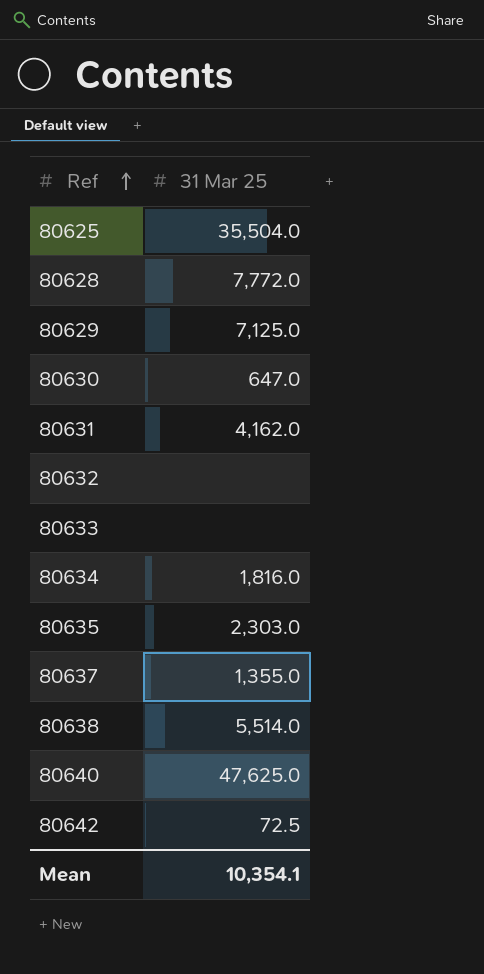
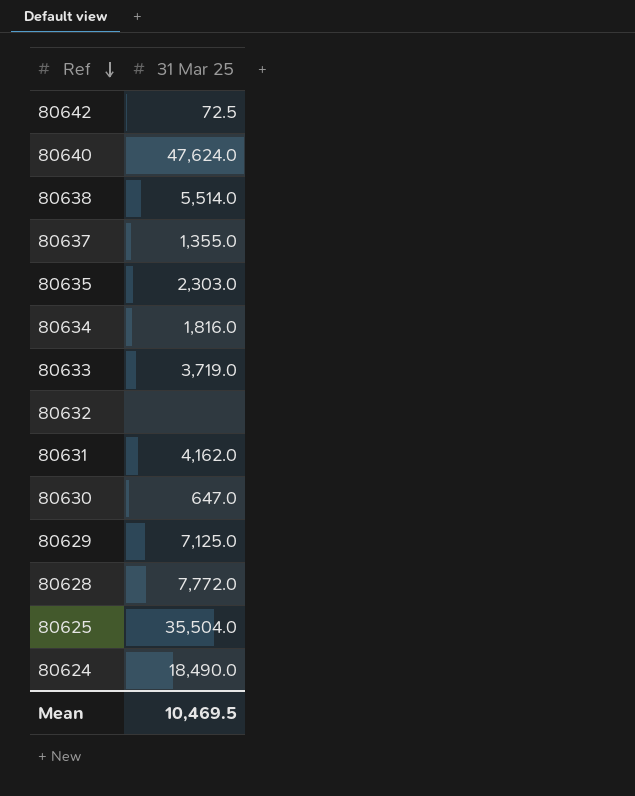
row order: Ref ascending -> Ref descending
80640 | 31 Mar 25: 47,625.0 -> 47,624.0
80633 | 31 Mar 25: none -> 3,719.0
row 80624: none -> 18,490.0
Mean | 31 Mar 25: 10,354.1 -> 10,469.5

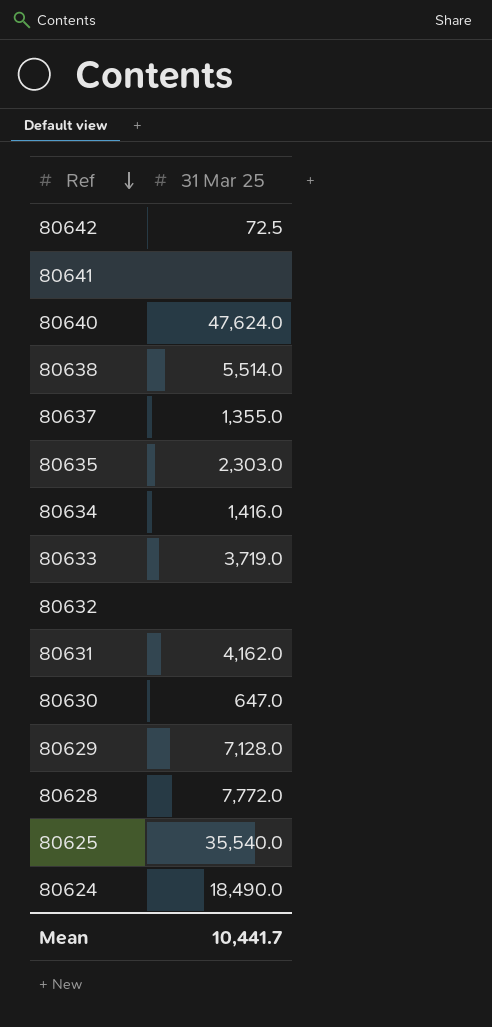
row 80641: none -> none
80634 | 31 Mar 25: 1,816.0 -> 1,416.0
80629 | 31 Mar 25: 7,125.0 -> 7,128.0
80625 | 31 Mar 25: 35,504.0 -> 35,540.0
Mean | 31 Mar 25: 10,469.5 -> 10,441.7

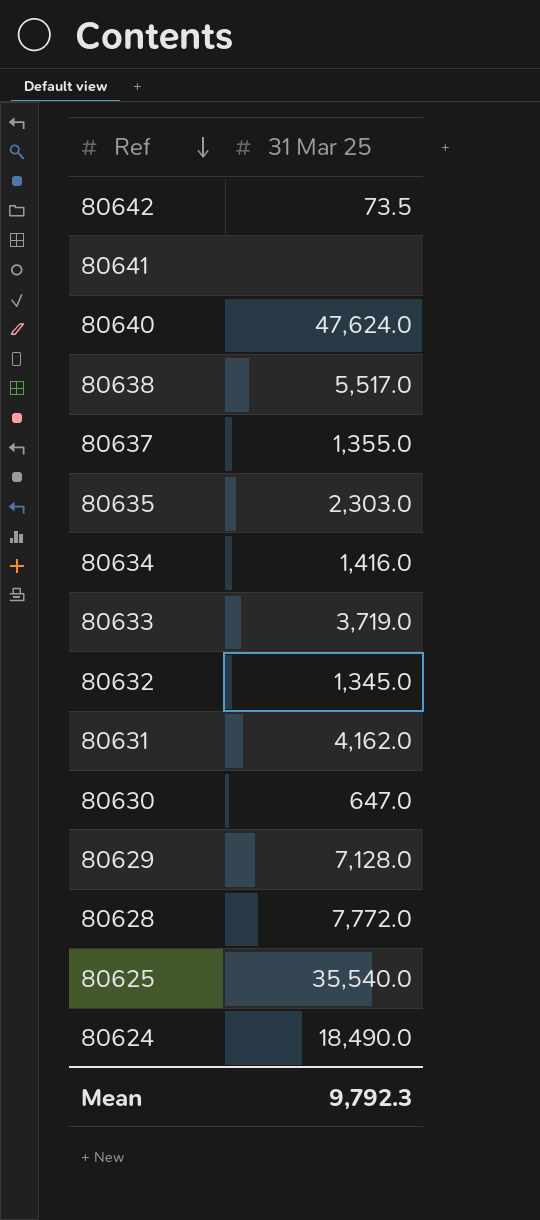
80642 | 31 Mar 25: 72.5 -> 73.5
80638 | 31 Mar 25: 5,514.0 -> 5,517.0
80632 | 31 Mar 25: none -> 1,345.0
Mean | 31 Mar 25: 10,441.7 -> 9,792.3

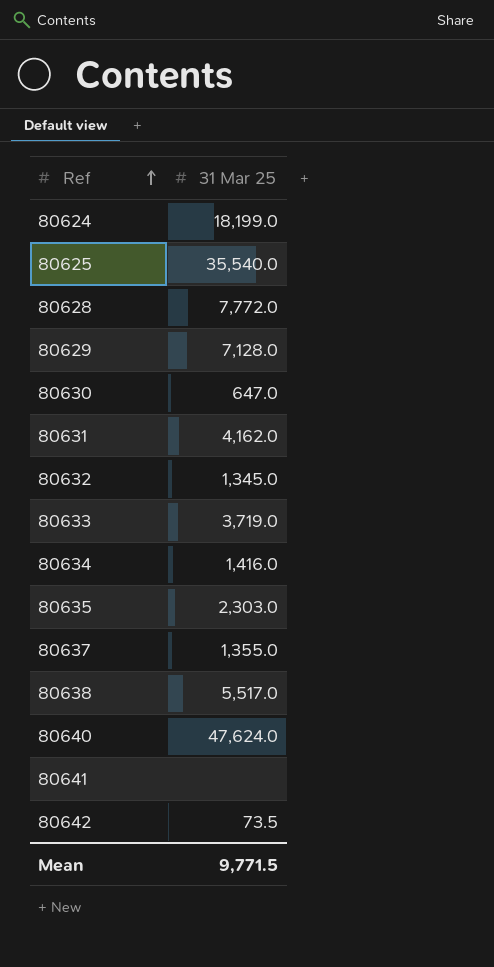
row order: Ref descending -> Ref ascending
80624 | 31 Mar 25: 18,490.0 -> 18,199.0
Mean | 31 Mar 25: 9,792.3 -> 9,771.5

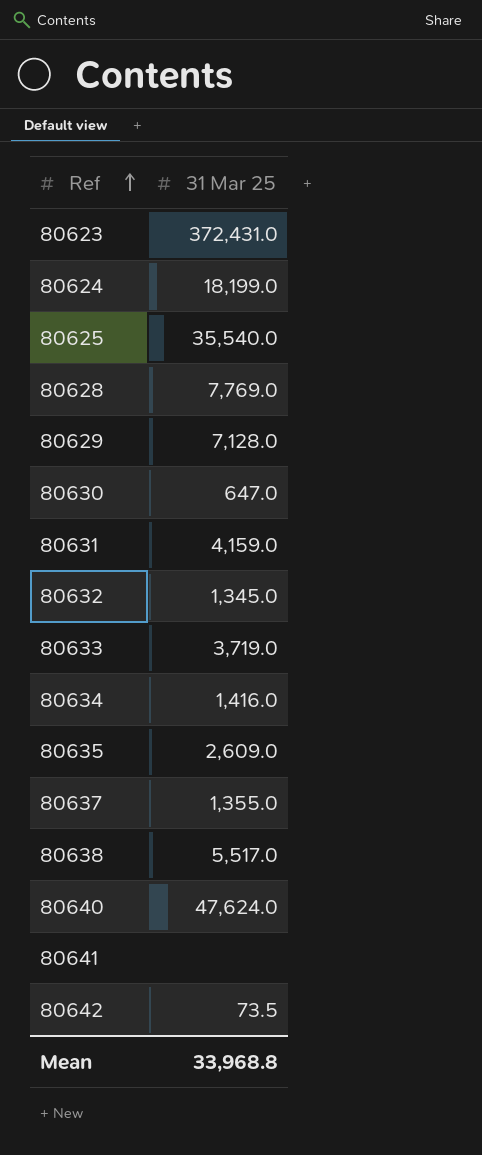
row 80623: none -> 372,431.0
80628 | 31 Mar 25: 7,772.0 -> 7,769.0
80631 | 31 Mar 25: 4,162.0 -> 4,159.0
80635 | 31 Mar 25: 2,303.0 -> 2,609.0
Mean | 31 Mar 25: 9,771.5 -> 33,968.8

